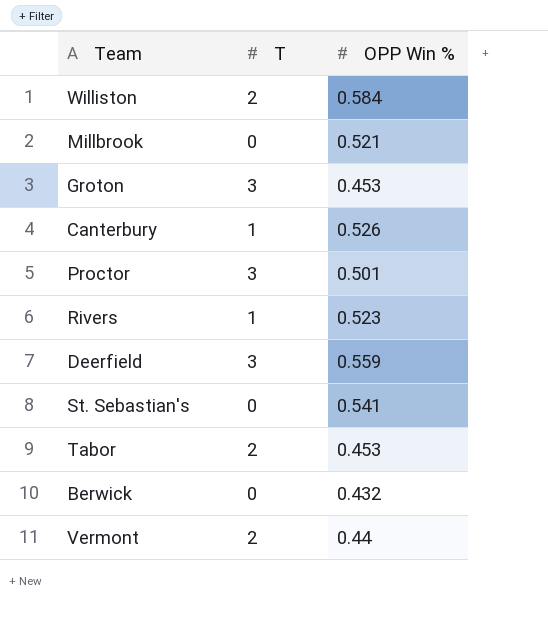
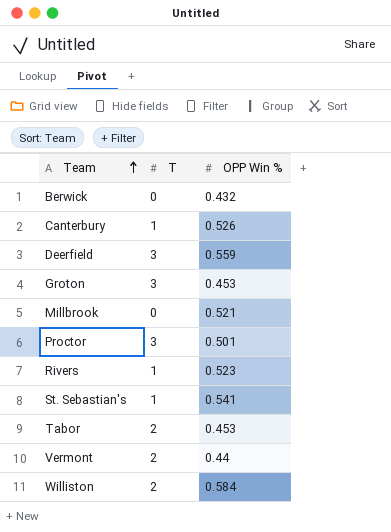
row order: none -> Team ascending
St. Sebastian's | T: 0 -> 1

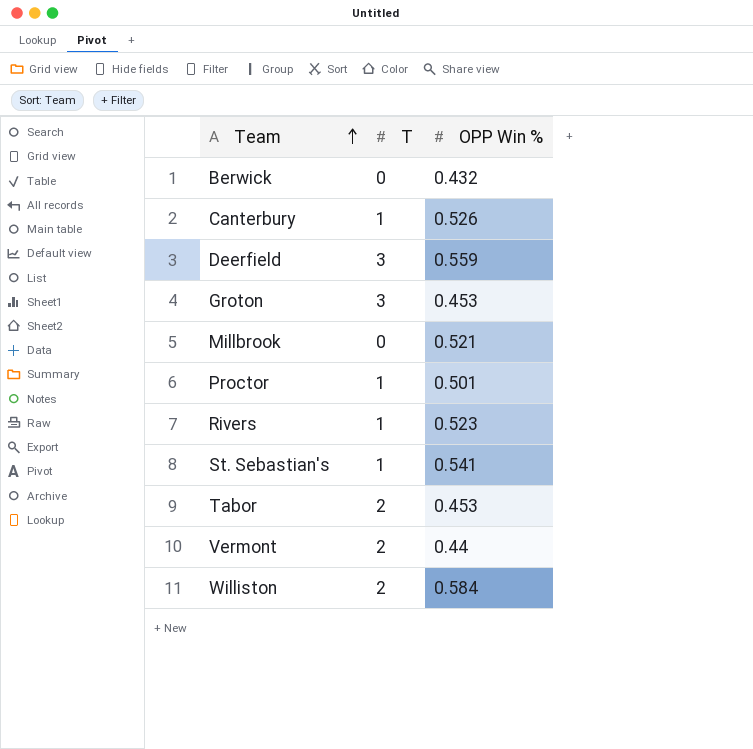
Proctor | T: 3 -> 1

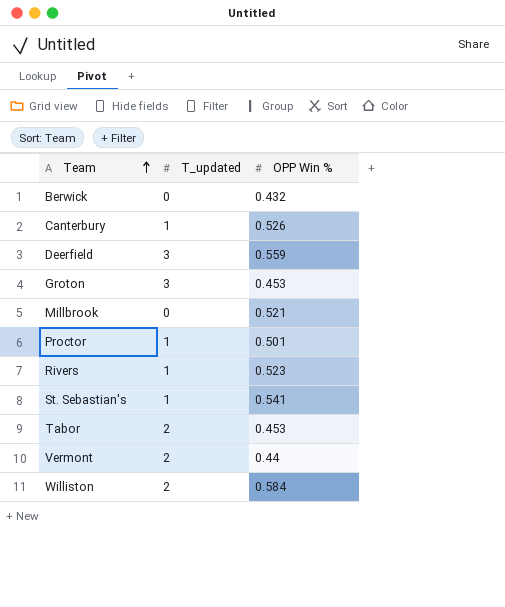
column name: T -> T_updated

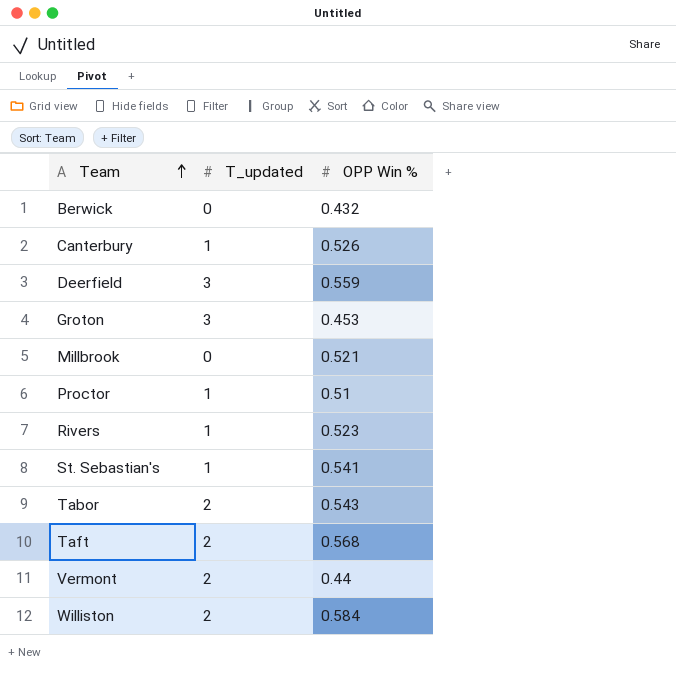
Proctor | OPP Win %: 0.501 -> 0.51
Tabor | OPP Win %: 0.453 -> 0.543
row Taft: none -> 2 | 0.568

